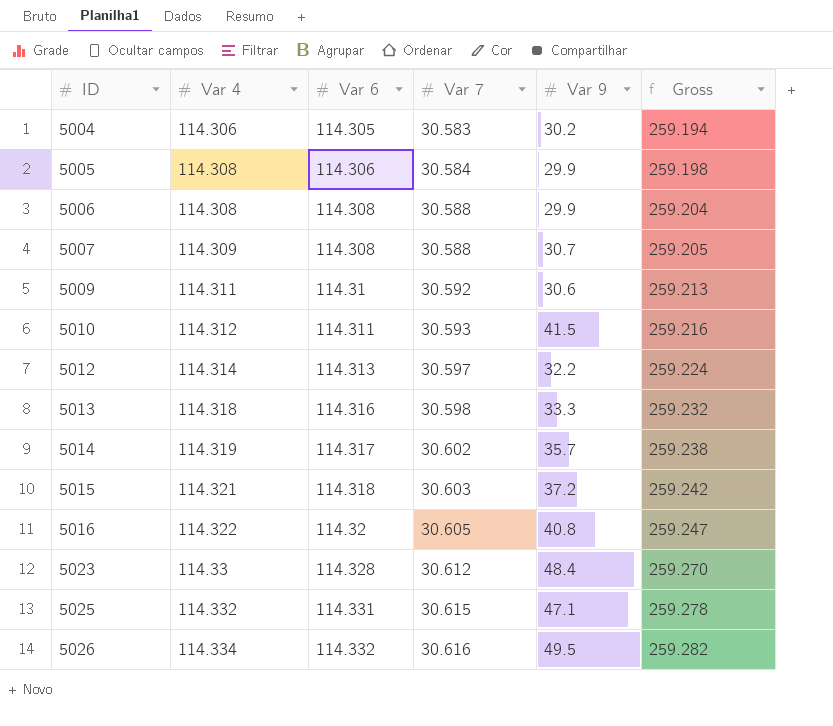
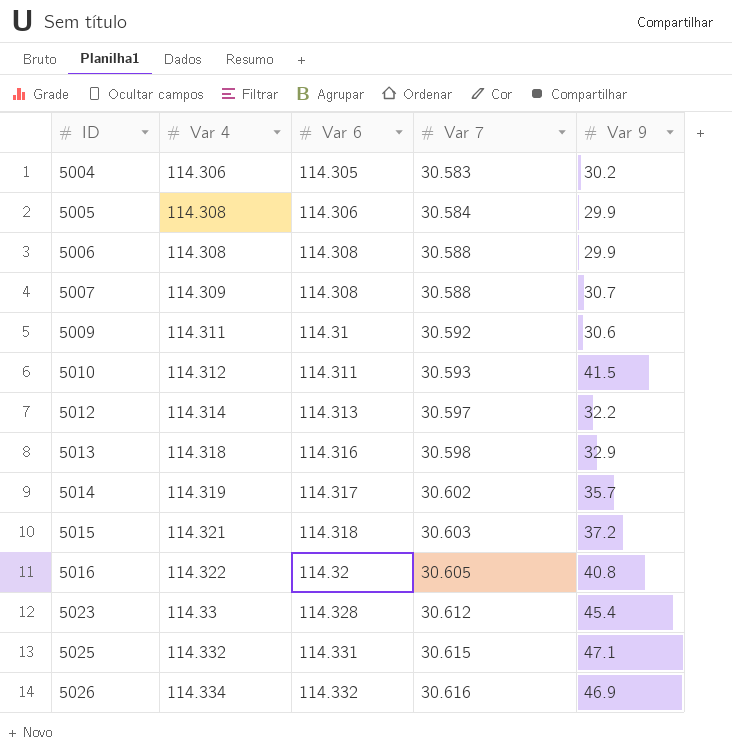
column Gross | formula: [Var 4] + [Var 6] + [Var 7] -> none
5013 | Var 9: 33.3 -> 32.9
5023 | Var 9: 48.4 -> 45.4
5026 | Var 9: 49.5 -> 46.9

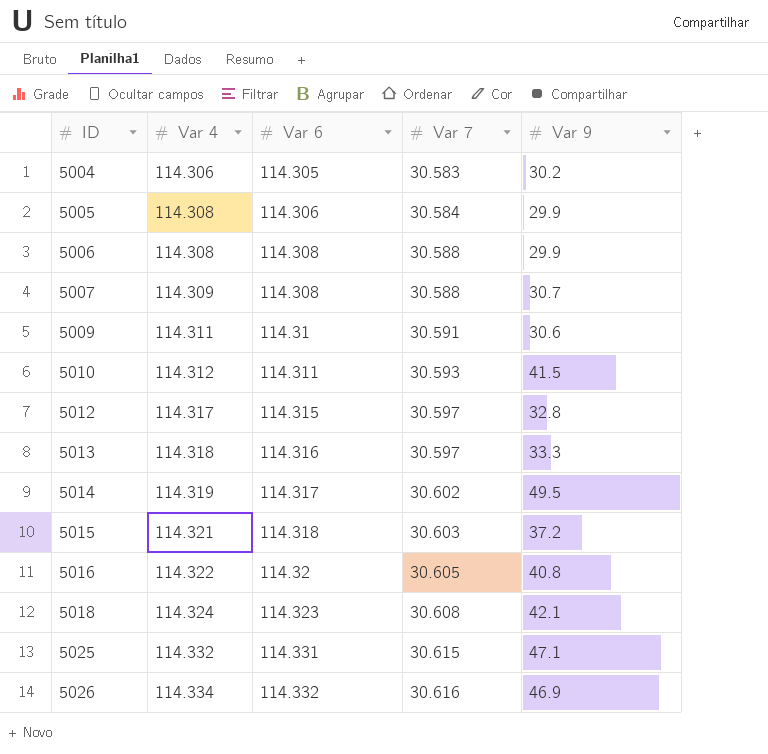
row 5023: 114.33 | 114.328 | 30.612 | 45.4 -> none
5009 | Var 7: 30.592 -> 30.591
5012 | Var 4: 114.314 -> 114.317
5012 | Var 6: 114.313 -> 114.315
5012 | Var 9: 32.2 -> 32.8
5013 | Var 7: 30.598 -> 30.597
5013 | Var 9: 32.9 -> 33.3
5014 | Var 9: 35.7 -> 49.5
row 5018: none -> 114.324 | 114.323 | 30.608 | 42.1

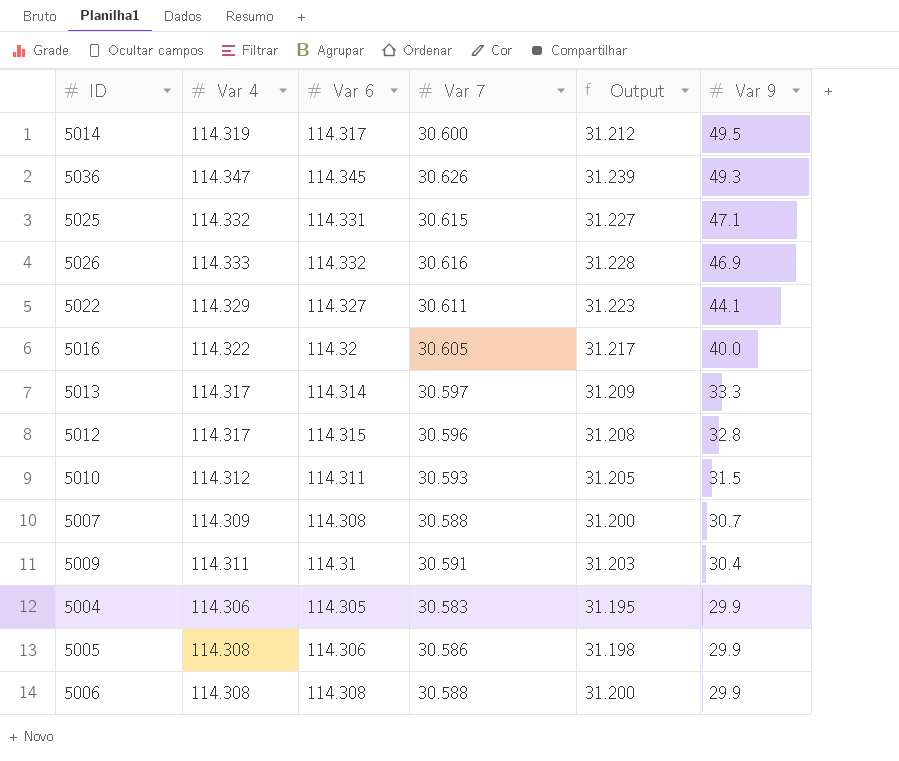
row order: ID ascending -> Var 9 descending
column Output | formula: none -> [Var 7] * 1.02
row 5015: 114.321 | 114.318 | 30.603 | 37.2 -> none
row 5018: 114.324 | 114.323 | 30.608 | 42.1 -> none
5014 | Var 7: 30.602 -> 30.600
row 5036: none -> 114.347 | 114.345 | 30.626 | 31.239 | 49.3
5026 | Var 4: 114.334 -> 114.333
row 5022: none -> 114.329 | 114.327 | 30.611 | 31.223 | 44.1
5016 | Var 9: 40.8 -> 40.0
5013 | Var 4: 114.318 -> 114.317
5013 | Var 6: 114.316 -> 114.314
5012 | Var 7: 30.597 -> 30.596
5010 | Var 9: 41.5 -> 31.5
5009 | Var 9: 30.6 -> 30.4
5004 | Var 9: 30.2 -> 29.9
5005 | Var 7: 30.584 -> 30.586

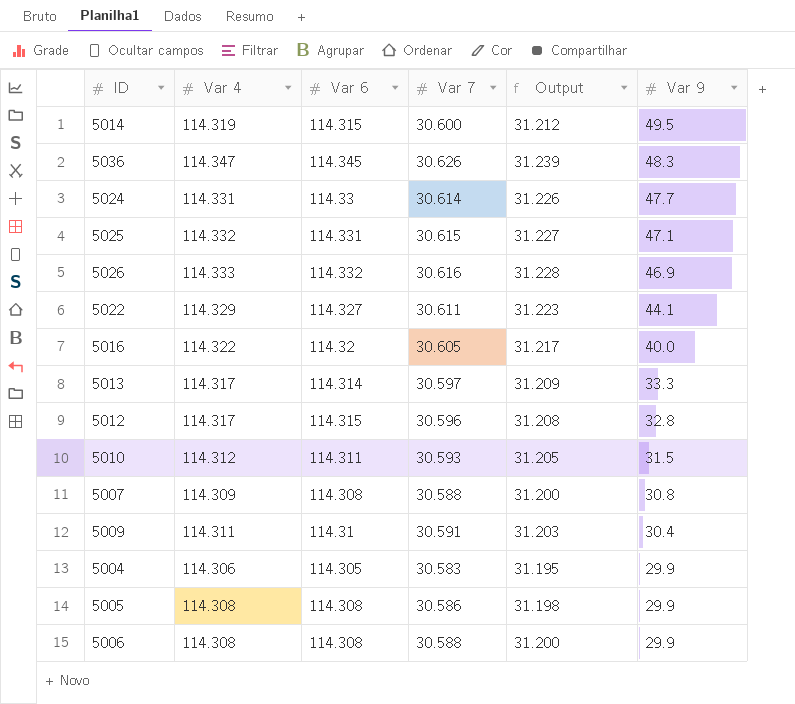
5014 | Var 6: 114.317 -> 114.315
5036 | Var 9: 49.3 -> 48.3
row 5024: none -> 114.331 | 114.33 | 30.614 | 31.226 | 47.7
5007 | Var 9: 30.7 -> 30.8
5005 | Var 6: 114.306 -> 114.308

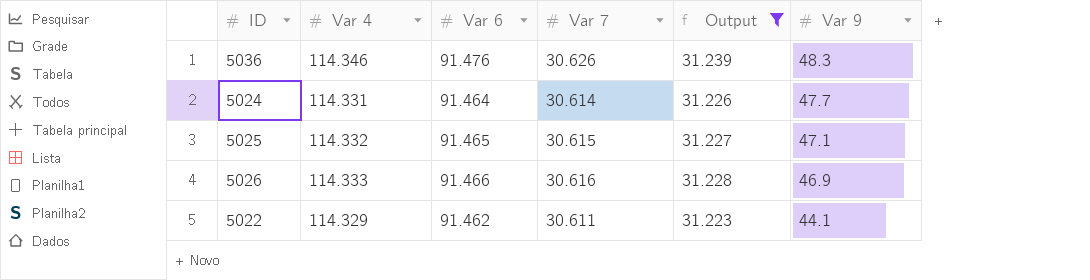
filter: none -> Output >= 31.223
5036 | Var 4: 114.347 -> 114.346
5036 | Var 6: 114.345 -> 91.476
5024 | Var 6: 114.33 -> 91.464
5025 | Var 6: 114.331 -> 91.465
5026 | Var 6: 114.332 -> 91.466
5022 | Var 6: 114.327 -> 91.462

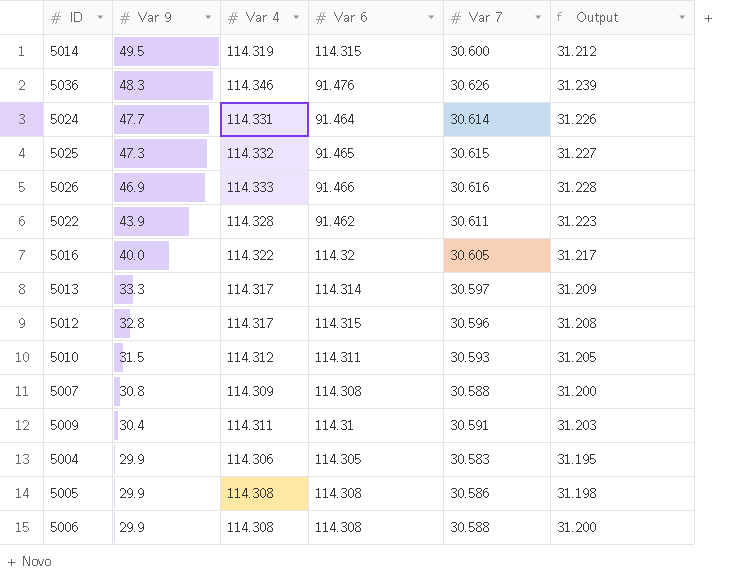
filter: Output >= 31.223 -> none
column Var 9 | position: 6 -> 2
5025 | Var 9: 47.1 -> 47.3
5022 | Var 9: 44.1 -> 43.9
5022 | Var 4: 114.329 -> 114.328

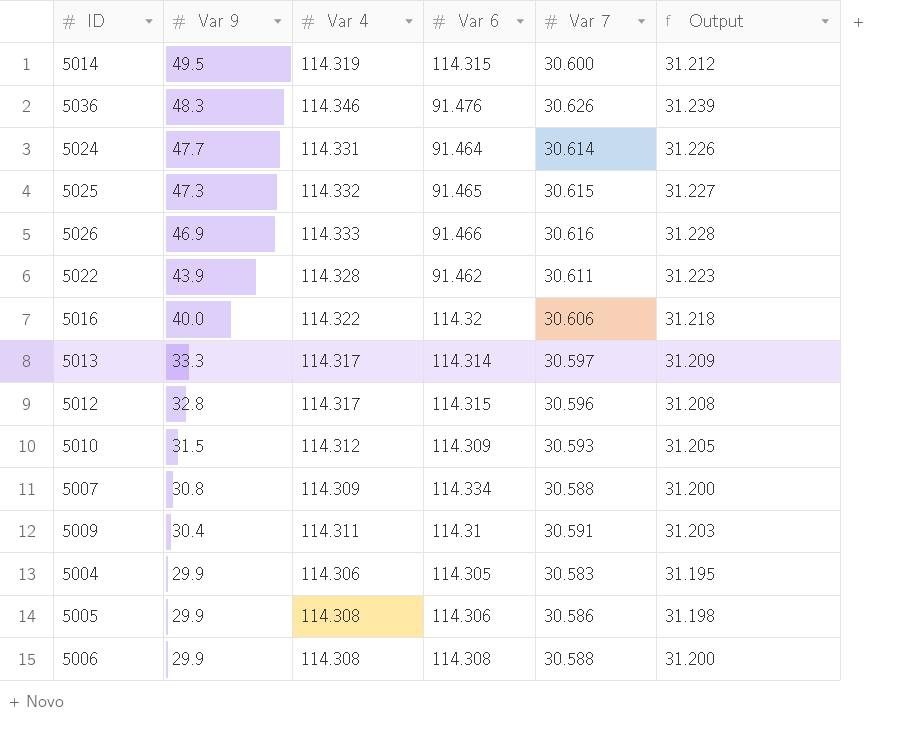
5016 | Var 7: 30.605 -> 30.606
5016 | Output: 31.217 -> 31.218
5010 | Var 6: 114.311 -> 114.309
5007 | Var 6: 114.308 -> 114.334
5005 | Var 6: 114.308 -> 114.306

